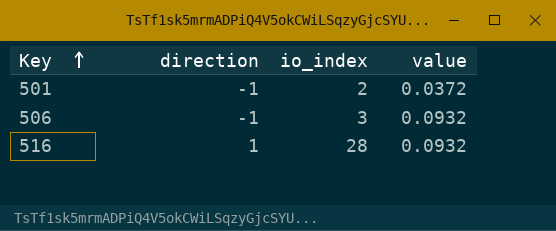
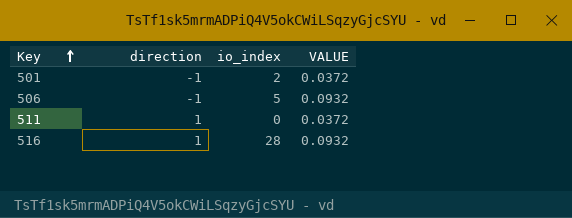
column name: value -> VALUE
506 | io_index: 3 -> 5
row 511: none -> 1 | 0 | 0.0372

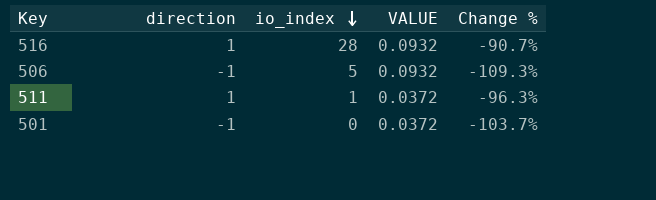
row order: Key ascending -> io_index descending
column Change % | formula: none -> ([VALUE] - [direction]) / [direction]
511 | io_index: 0 -> 1
501 | io_index: 2 -> 0

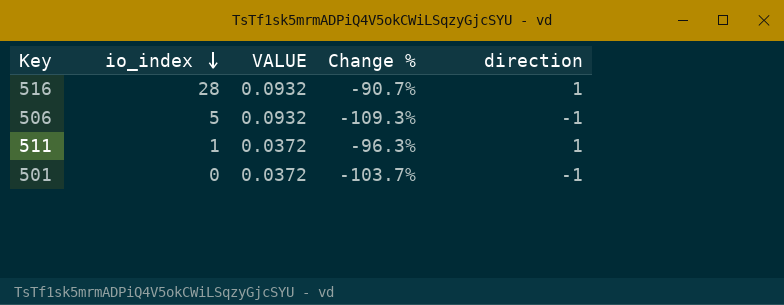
column direction | position: 2 -> 5

